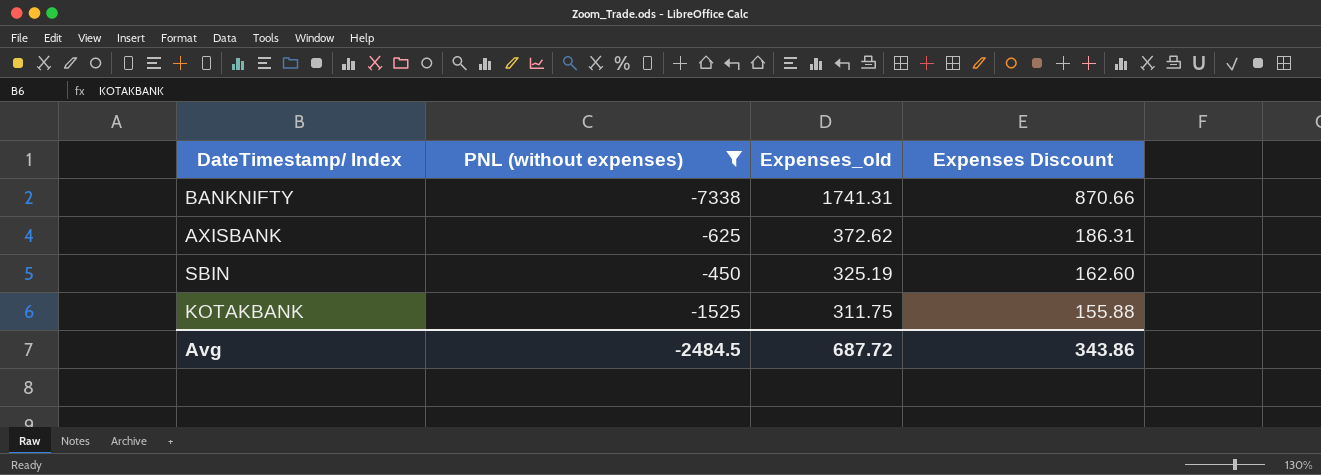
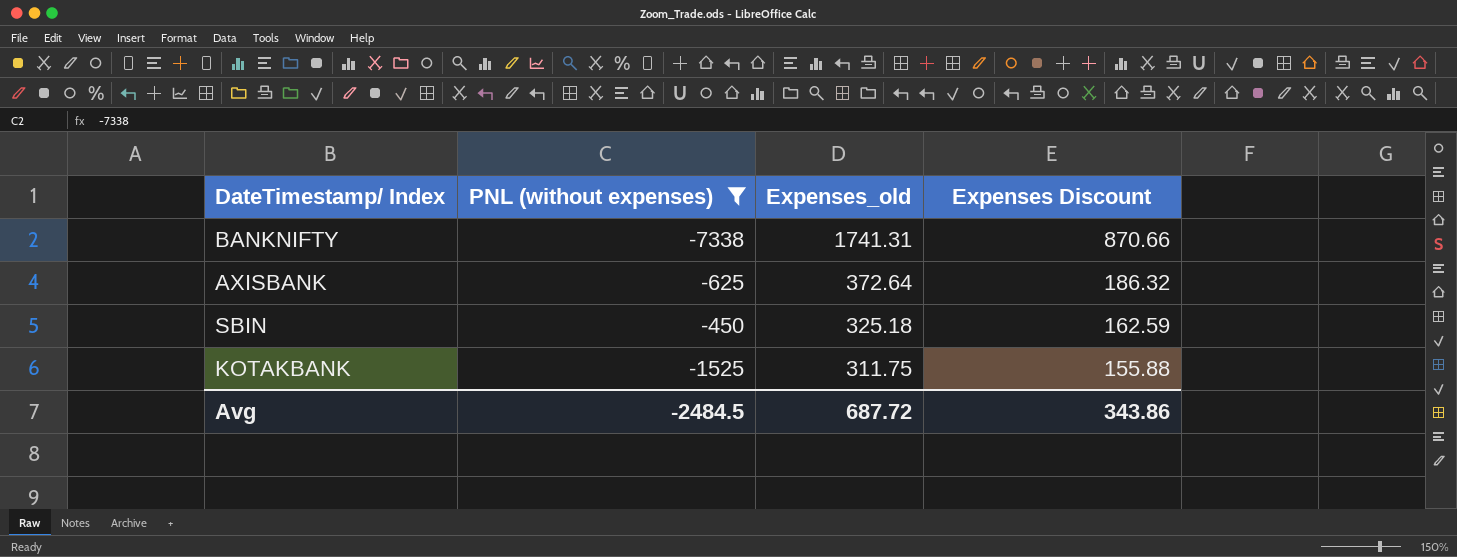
AXISBANK | Expenses_old: 372.62 -> 372.64
AXISBANK | Expenses Discount: 186.31 -> 186.32
SBIN | Expenses_old: 325.19 -> 325.18
SBIN | Expenses Discount: 162.60 -> 162.59

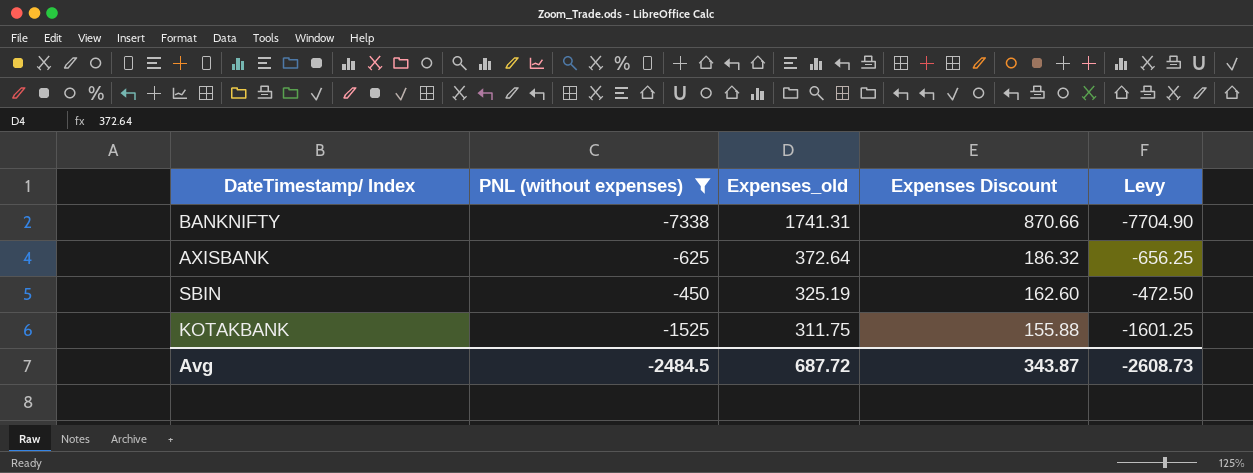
column Levy | formula: none -> [PNL (without expenses)] * 1.05
SBIN | Expenses_old: 325.18 -> 325.19
SBIN | Expenses Discount: 162.59 -> 162.60
Avg | Expenses Discount: 343.86 -> 343.87

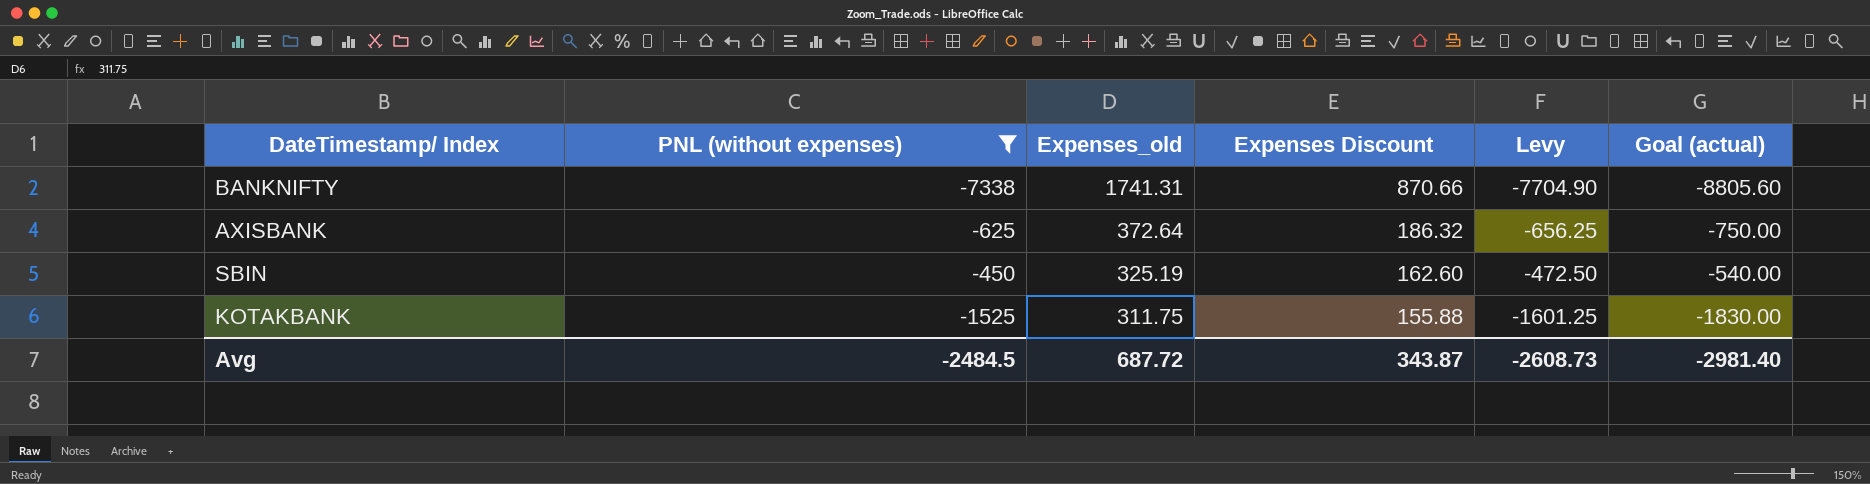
column Goal (actual) | formula: none -> [PNL (without expenses)] * 1.2

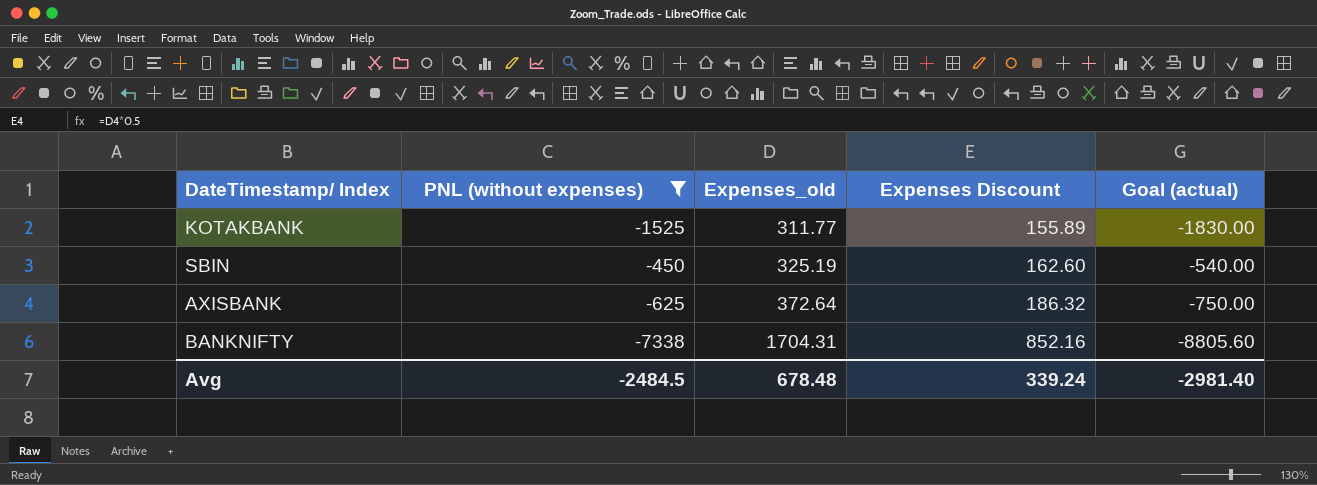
row order: Expenses_old descending -> Expenses_old ascending
column Levy | formula: [PNL (without expenses)] * 1.05 -> none
KOTAKBANK | Expenses_old: 311.75 -> 311.77
KOTAKBANK | Expenses Discount: 155.88 -> 155.89
BANKNIFTY | Expenses_old: 1741.31 -> 1704.31
BANKNIFTY | Expenses Discount: 870.66 -> 852.16
Avg | Expenses_old: 687.72 -> 678.48
Avg | Expenses Discount: 343.87 -> 339.24

